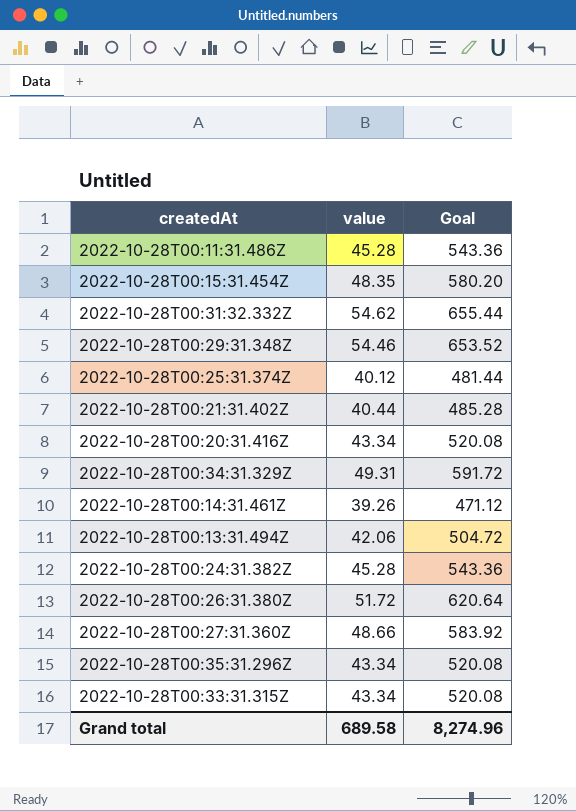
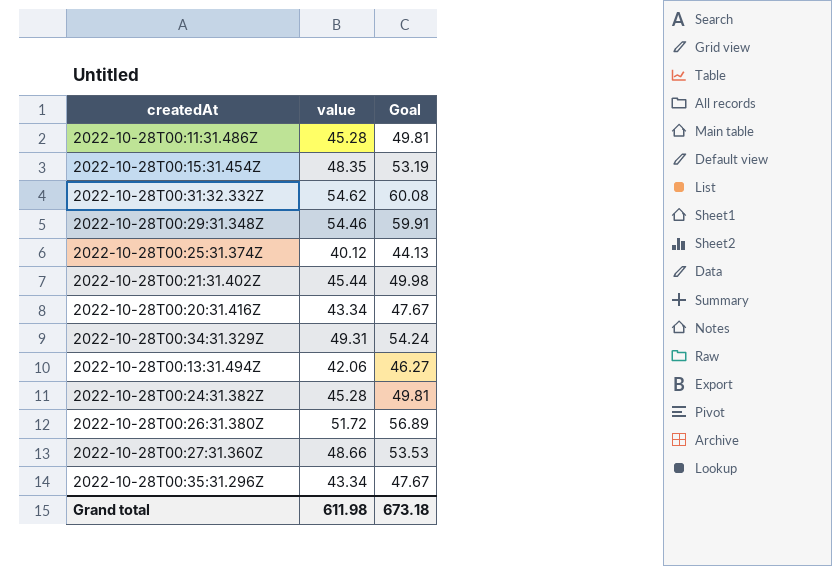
column Goal | formula: [value] * 12 -> [value] * 1.1
row 2022-10-28T00:14:31.461Z: 39.26 | 471.12 -> none
row 2022-10-28T00:33:31.315Z: 43.34 | 520.08 -> none
2022-10-28T00:21:31.402Z | value: 40.44 -> 45.44
Grand total | value: 689.58 -> 611.98
Grand total | Goal: 8,274.96 -> 673.18

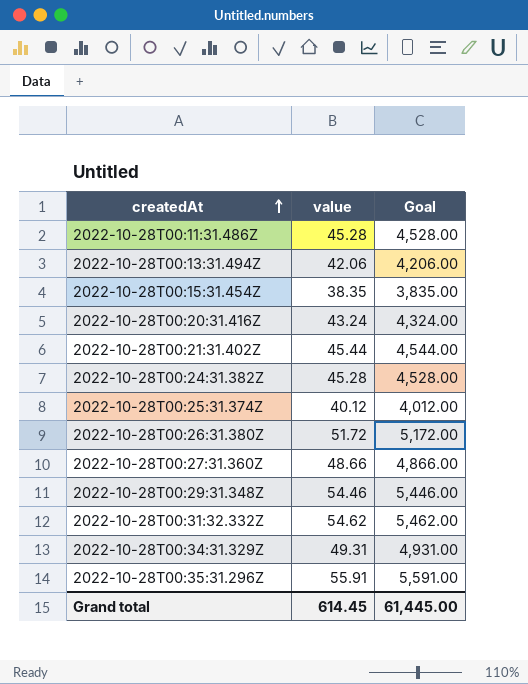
row order: none -> createdAt ascending
column Goal | formula: [value] * 1.1 -> [value] * 100
2022-10-28T00:15:31.454Z | value: 48.35 -> 38.35
2022-10-28T00:20:31.416Z | value: 43.34 -> 43.24
2022-10-28T00:35:31.296Z | value: 43.34 -> 55.91
Grand total | value: 611.98 -> 614.45
Grand total | Goal: 673.18 -> 61,445.00

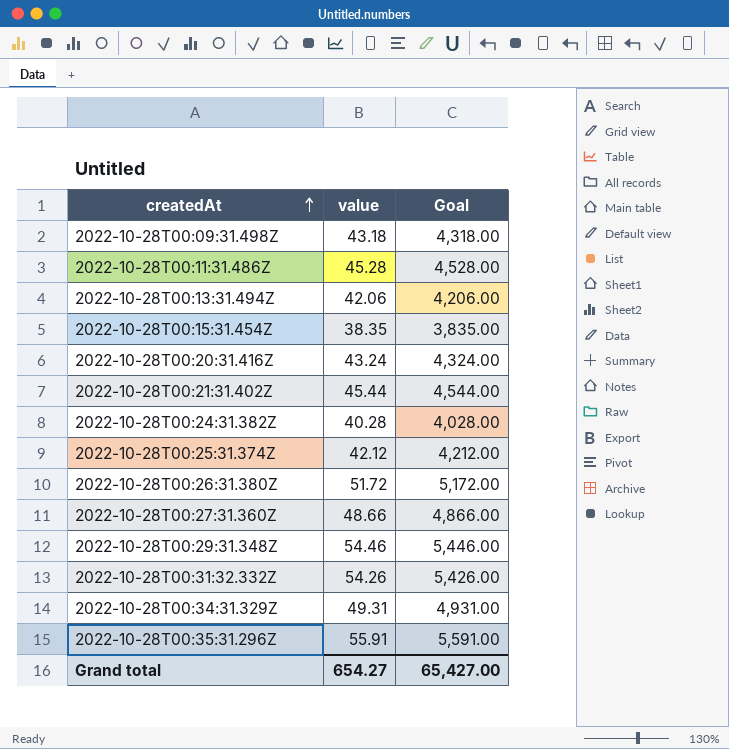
row 2022-10-28T00:09:31.498Z: none -> 43.18 | 4,318.00
2022-10-28T00:24:31.382Z | value: 45.28 -> 40.28
2022-10-28T00:24:31.382Z | Goal: 4,528.00 -> 4,028.00
2022-10-28T00:25:31.374Z | value: 40.12 -> 42.12
2022-10-28T00:25:31.374Z | Goal: 4,012.00 -> 4,212.00
2022-10-28T00:31:32.332Z | value: 54.62 -> 54.26
2022-10-28T00:31:32.332Z | Goal: 5,462.00 -> 5,426.00
Grand total | value: 614.45 -> 654.27
Grand total | Goal: 61,445.00 -> 65,427.00

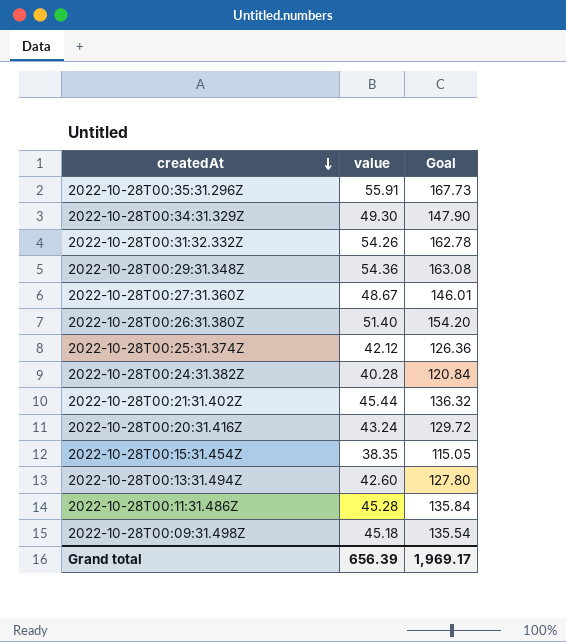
row order: createdAt ascending -> createdAt descending
column Goal | formula: [value] * 100 -> [value] * 3
2022-10-28T00:34:31.329Z | value: 49.31 -> 49.30
2022-10-28T00:29:31.348Z | value: 54.46 -> 54.36
2022-10-28T00:27:31.360Z | value: 48.66 -> 48.67
2022-10-28T00:26:31.380Z | value: 51.72 -> 51.40
2022-10-28T00:13:31.494Z | value: 42.06 -> 42.60
2022-10-28T00:09:31.498Z | value: 43.18 -> 45.18
Grand total | value: 654.27 -> 656.39
Grand total | Goal: 65,427.00 -> 1,969.17

